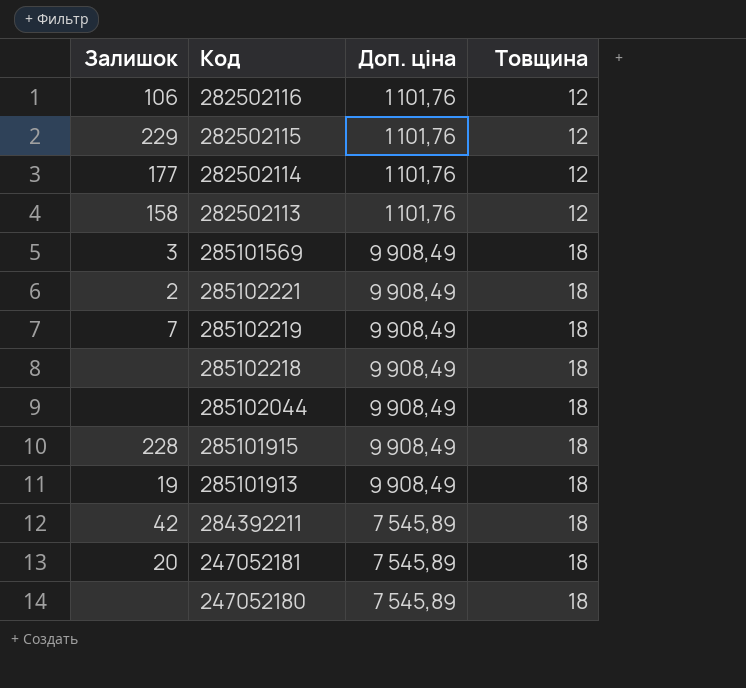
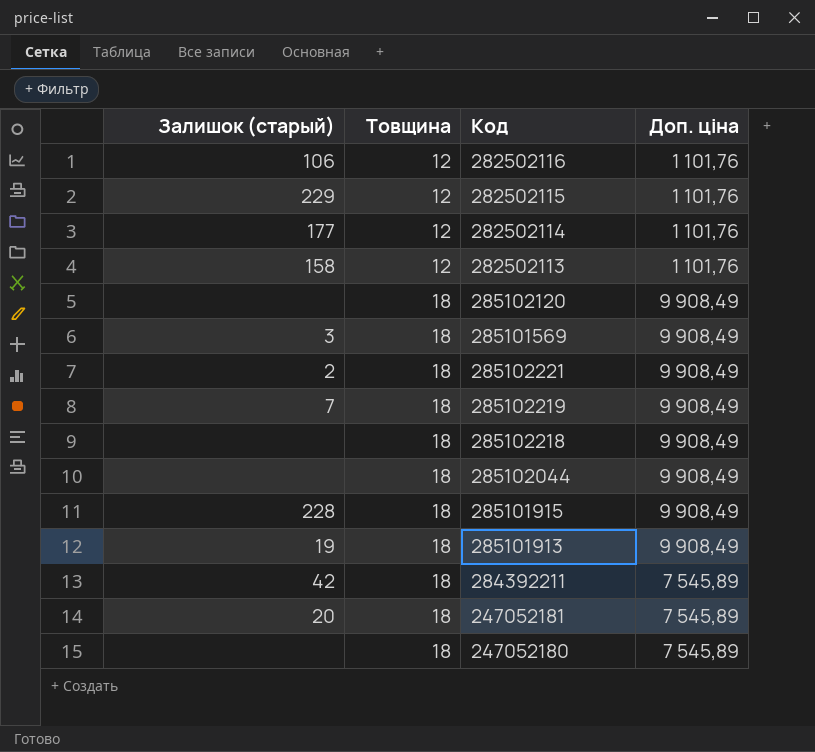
column name: Залишок -> Залишок (старый)
column Товщина | position: 4 -> 2
row 285102120: none -> none | 18 | 9 908,49

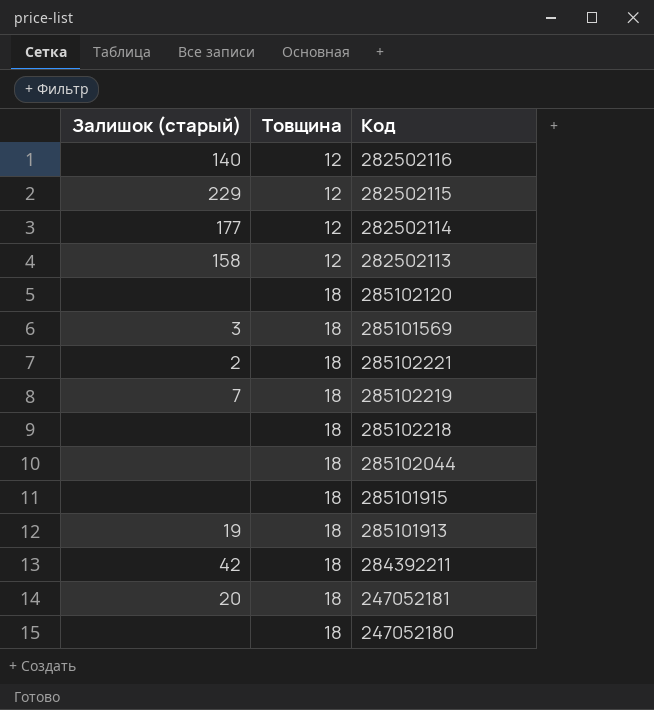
column Доп. ціна | position: 4 -> none
282502116 | Залишок (старый): 106 -> 140
285101915 | Залишок (старый): 228 -> none

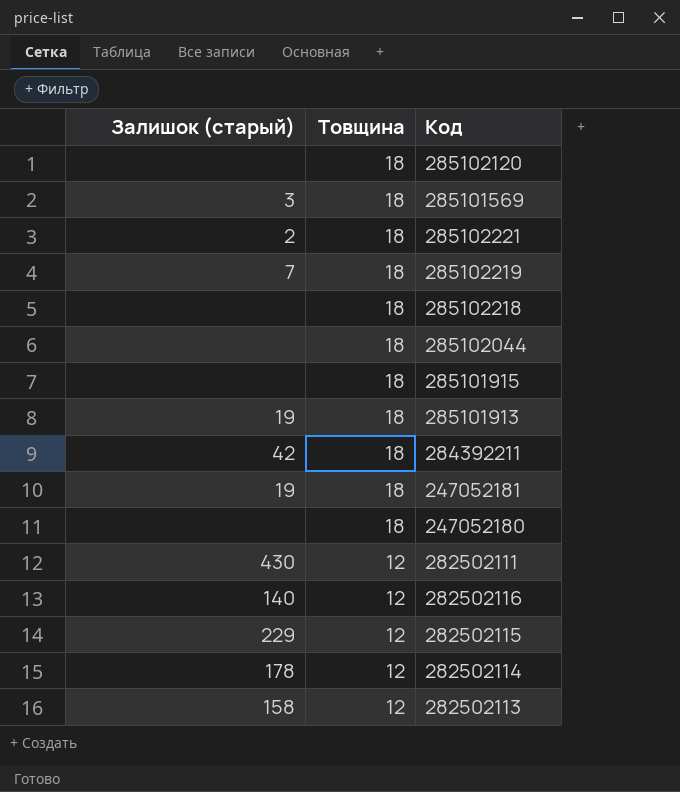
row order: Товщина ascending -> Товщина descending
247052181 | Залишок (старый): 20 -> 19
row 282502111: none -> 430 | 12
282502114 | Залишок (старый): 177 -> 178

